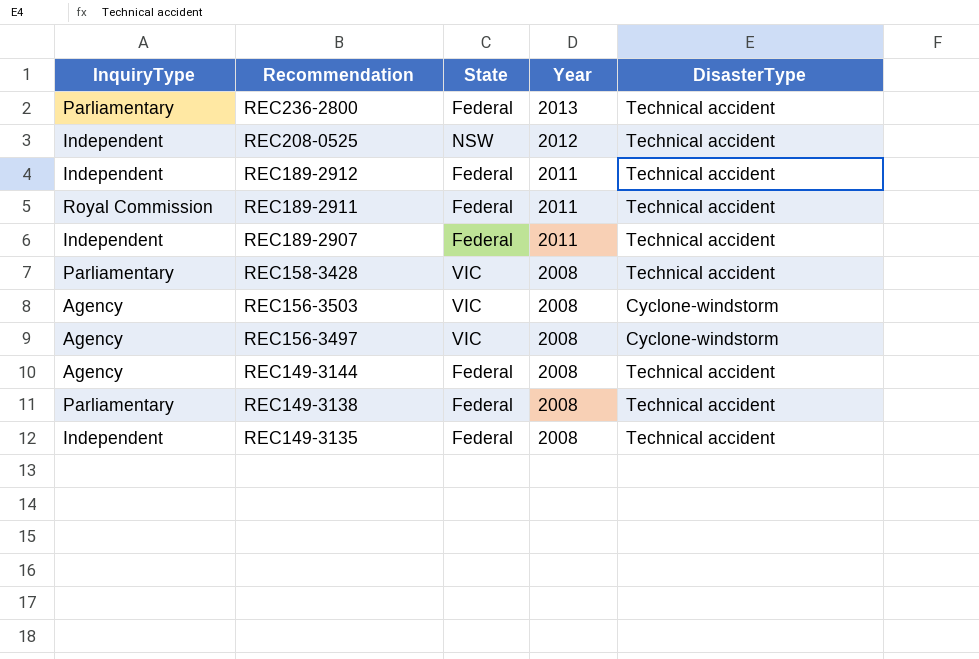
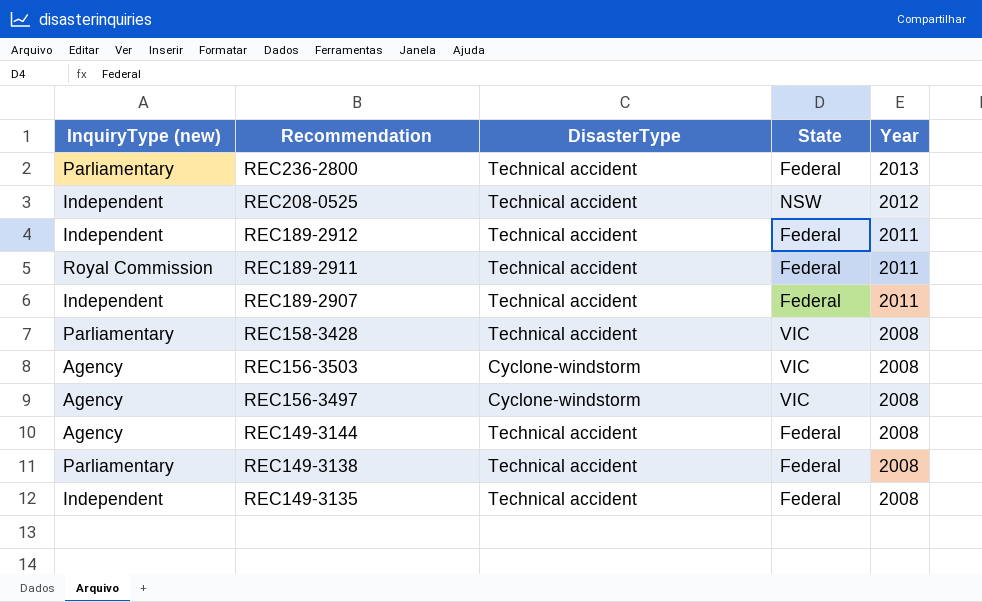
column name: InquiryType -> InquiryType (new)
column DisasterType | position: 5 -> 3

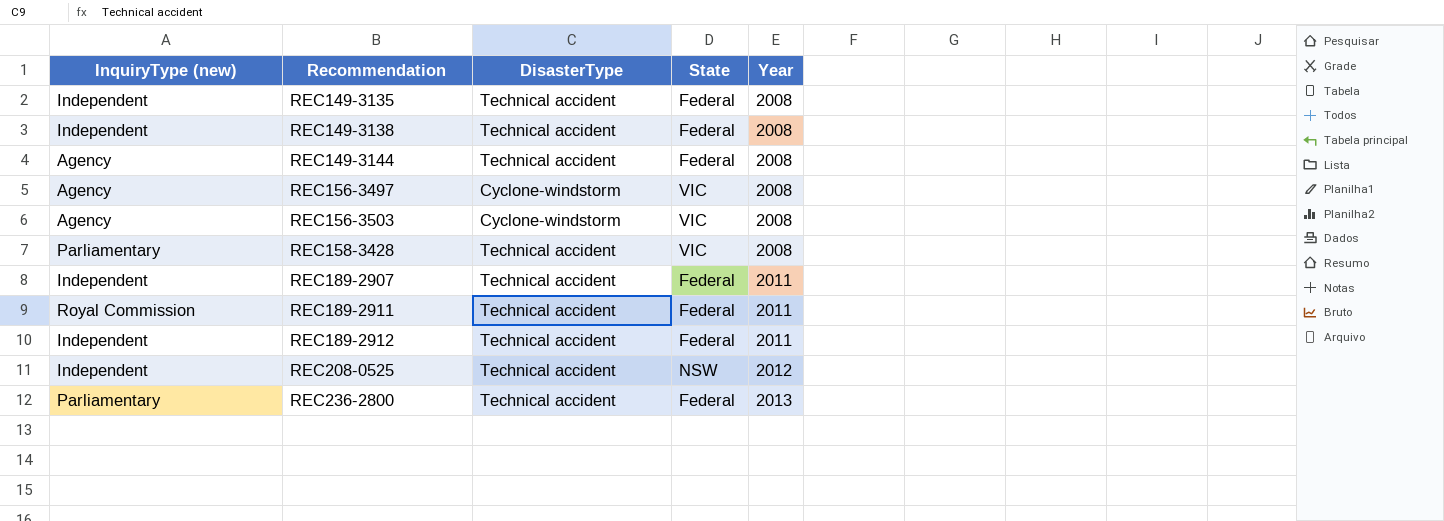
row order: Recommendation descending -> Recommendation ascending
REC149-3138 | InquiryType (new): Parliamentary -> Independent

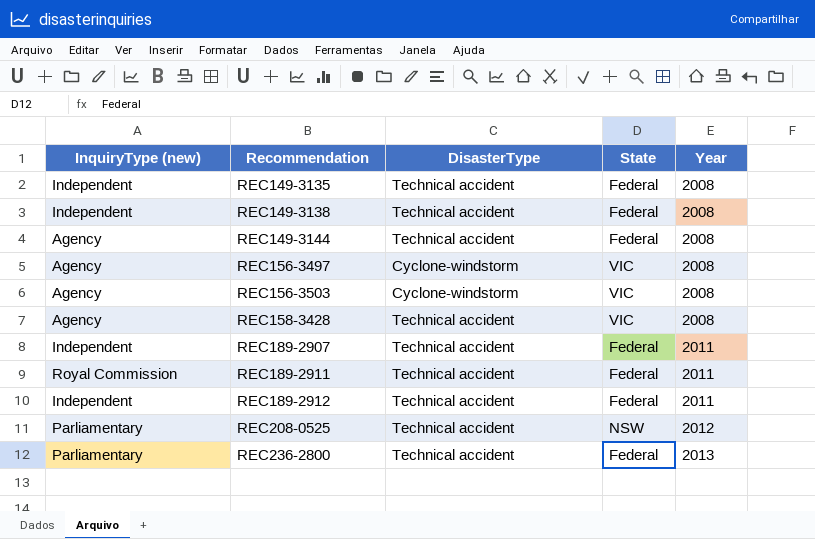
REC158-3428 | InquiryType (new): Parliamentary -> Agency
REC208-0525 | InquiryType (new): Independent -> Parliamentary

